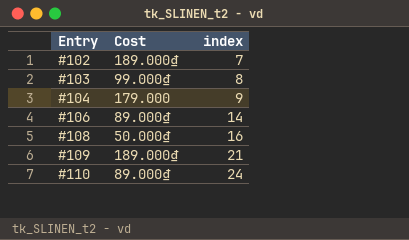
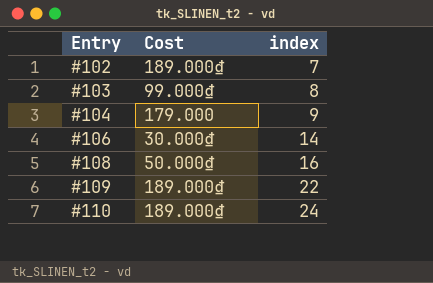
#106 | Cost: 89.000₫ -> 30.000₫
#109 | index: 21 -> 22
#110 | Cost: 89.000₫ -> 189.000₫

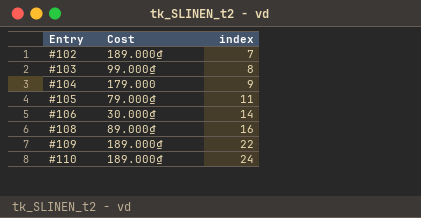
row #105: none -> 79.000₫ | 11
#108 | Cost: 50.000₫ -> 89.000₫

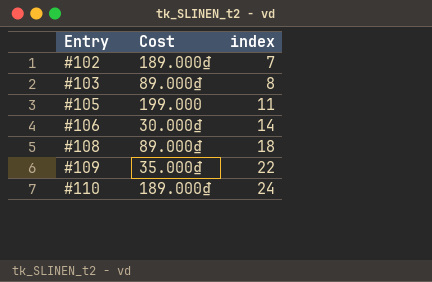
row #104: 179.000 | 9 -> none
#103 | Cost: 99.000₫ -> 89.000₫
#105 | Cost: 79.000₫ -> 199.000
#108 | index: 16 -> 18
#109 | Cost: 189.000₫ -> 35.000₫

